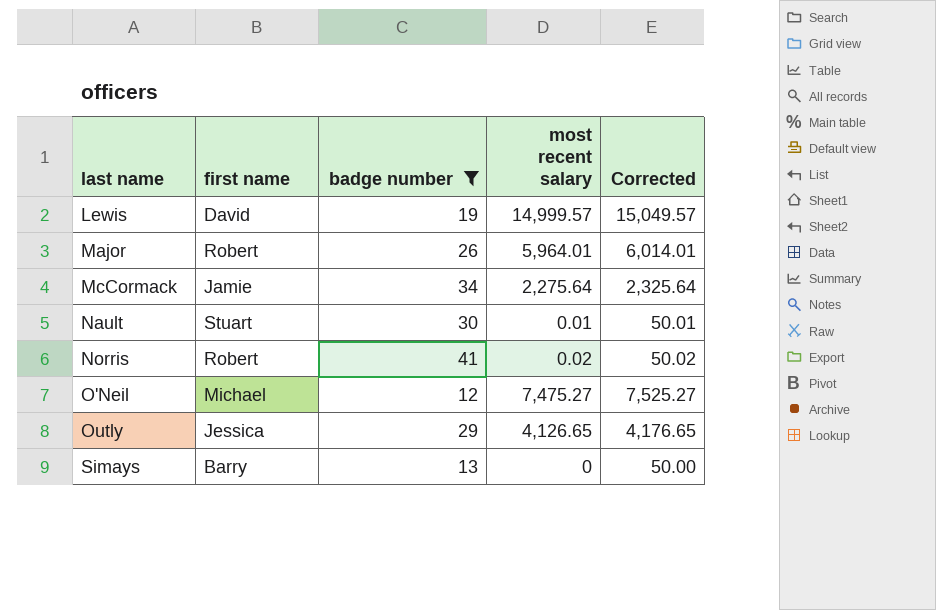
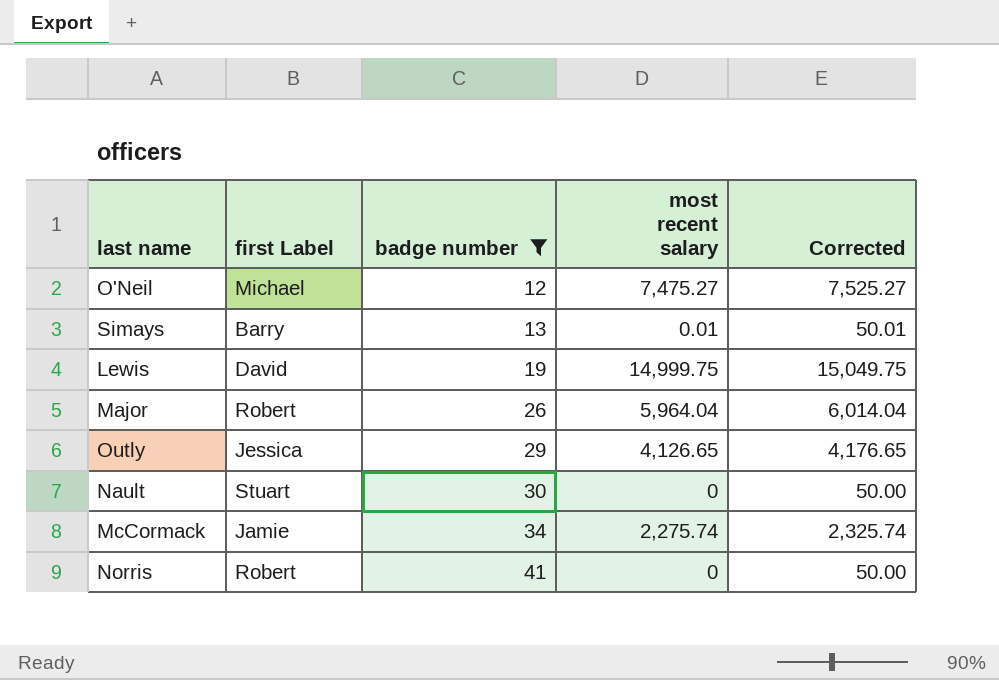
row order: last name ascending -> badge number ascending
column name: first name -> first Label
Simays | most recent salary: 0 -> 0.01
Simays | Corrected: 50.00 -> 50.01
Lewis | most recent salary: 14,999.57 -> 14,999.75
Lewis | Corrected: 15,049.57 -> 15,049.75
Major | most recent salary: 5,964.01 -> 5,964.04
Major | Corrected: 6,014.01 -> 6,014.04
Nault | most recent salary: 0.01 -> 0
Nault | Corrected: 50.01 -> 50.00
McCormack | most recent salary: 2,275.64 -> 2,275.74
McCormack | Corrected: 2,325.64 -> 2,325.74
Norris | most recent salary: 0.02 -> 0
Norris | Corrected: 50.02 -> 50.00

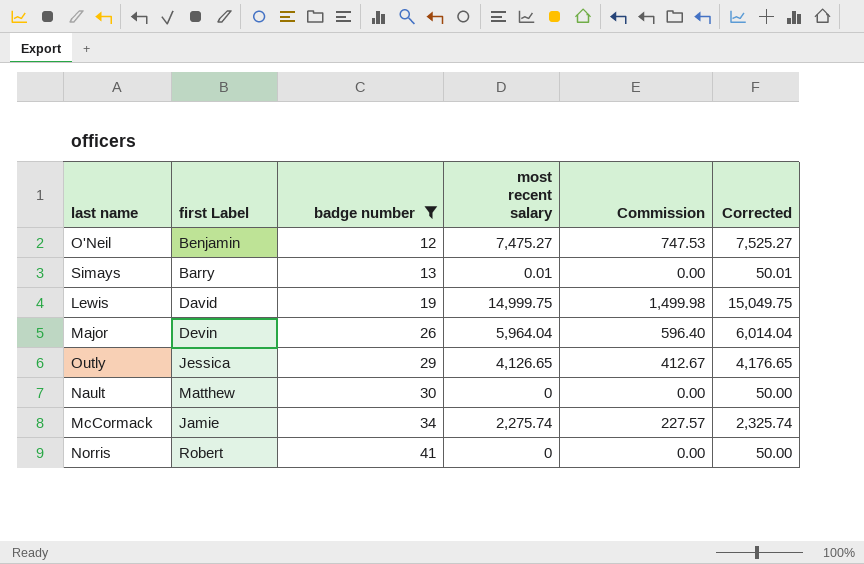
column Commission | formula: none -> [most recent salary] * 0.1
O'Neil | first Label: Michael -> Benjamin
Major | first Label: Robert -> Devin
Nault | first Label: Stuart -> Matthew

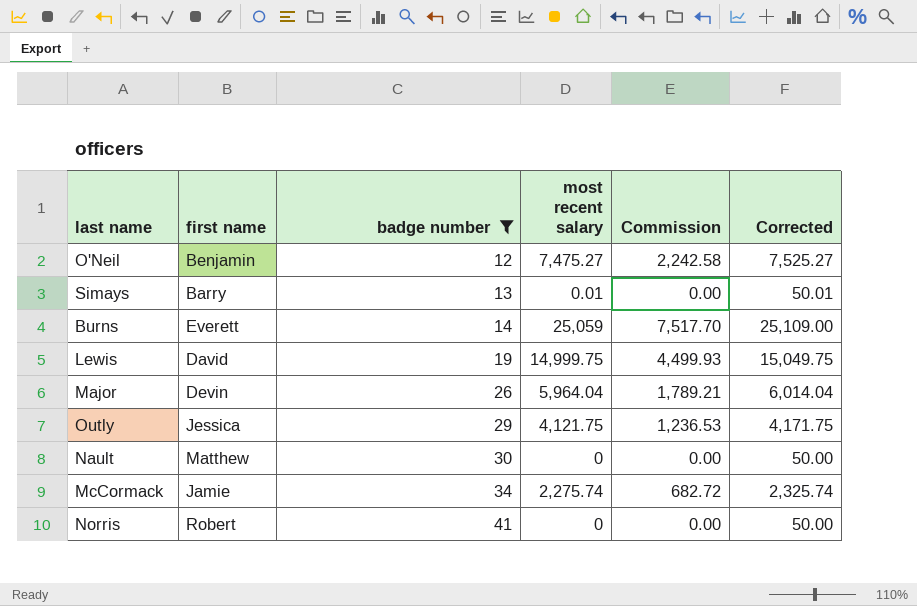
column name: first Label -> first name
column Commission | formula: [most recent salary] * 0.1 -> [most recent salary] * 0.3
row Burns: none -> Everett | 14 | 25,059 | 7,517.70 | 25,109.00
Outly | most recent salary: 4,126.65 -> 4,121.75
Outly | Corrected: 4,176.65 -> 4,171.75

